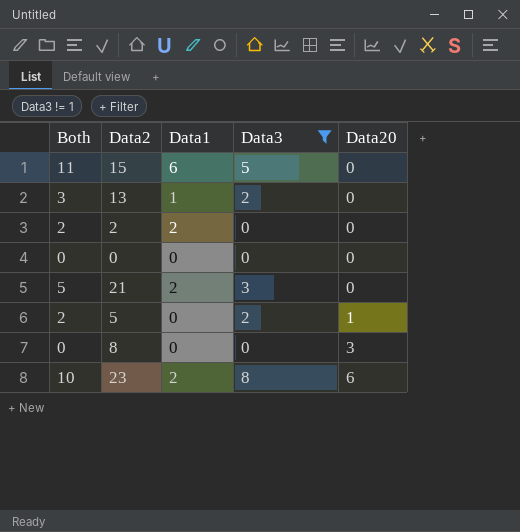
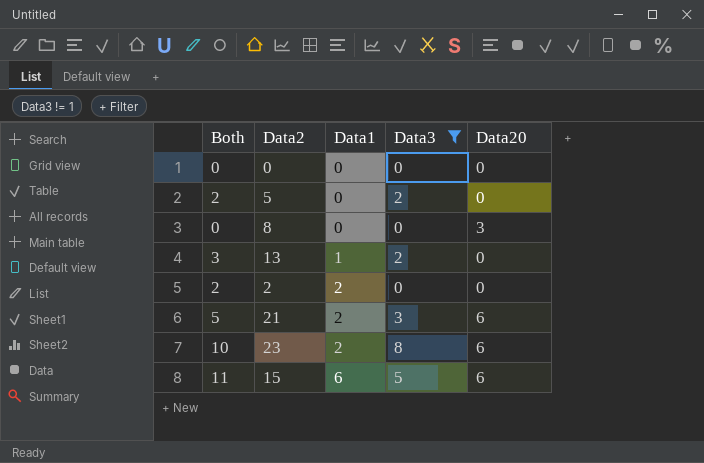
row order: Data20 ascending -> Data1 ascending
5 | Data20: 1 -> 0
21 | Data20: 0 -> 6
15 | Data20: 0 -> 6

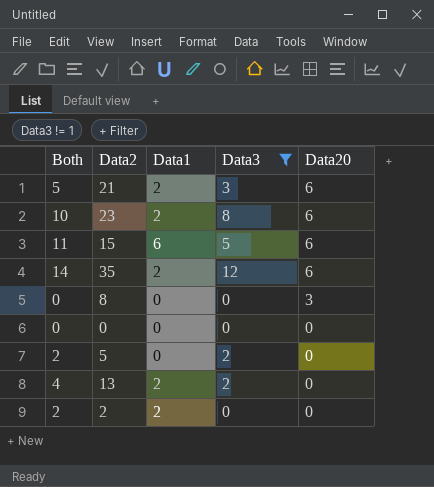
row order: Data1 ascending -> Data20 descending
row 35: none -> 14 | 2 | 12 | 6
13 | Both: 3 -> 4
13 | Data1: 1 -> 2

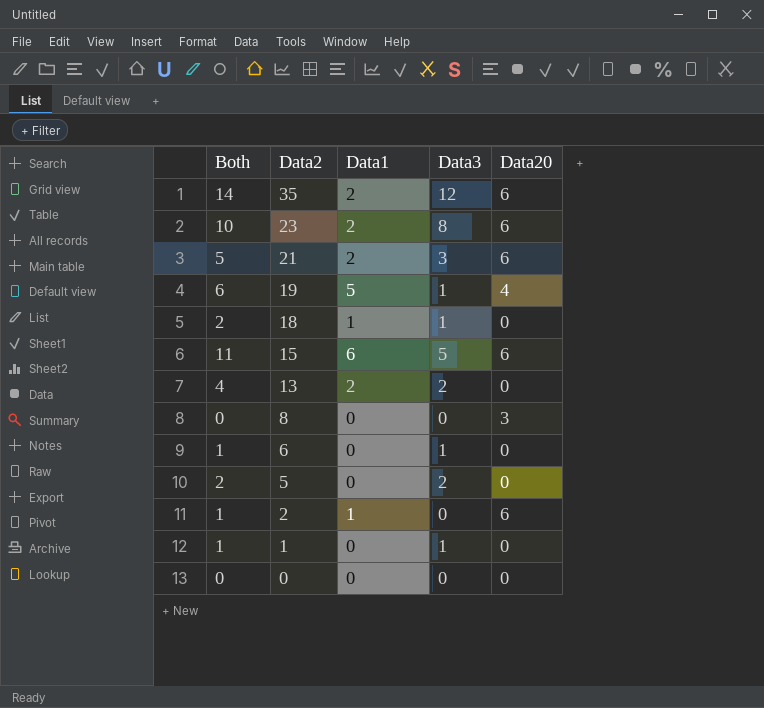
filter: Data3 != 1 -> none
row order: Data20 descending -> Data2 descending
2 | Both: 2 -> 1
2 | Data1: 2 -> 1
2 | Data20: 0 -> 6

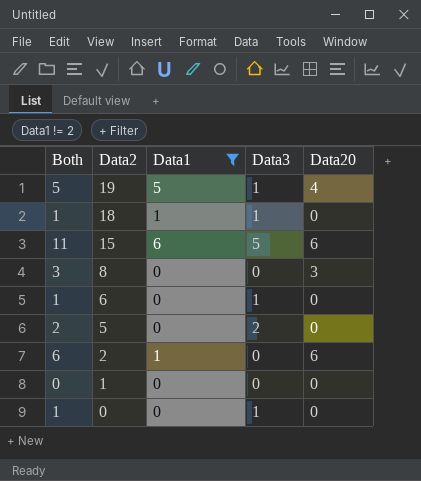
filter: none -> Data1 != 2
column Both | formula: [Data1] + [Data3] -> [Data3] + [Data20]
1 | Data3: 1 -> 0
0 | Data3: 0 -> 1

